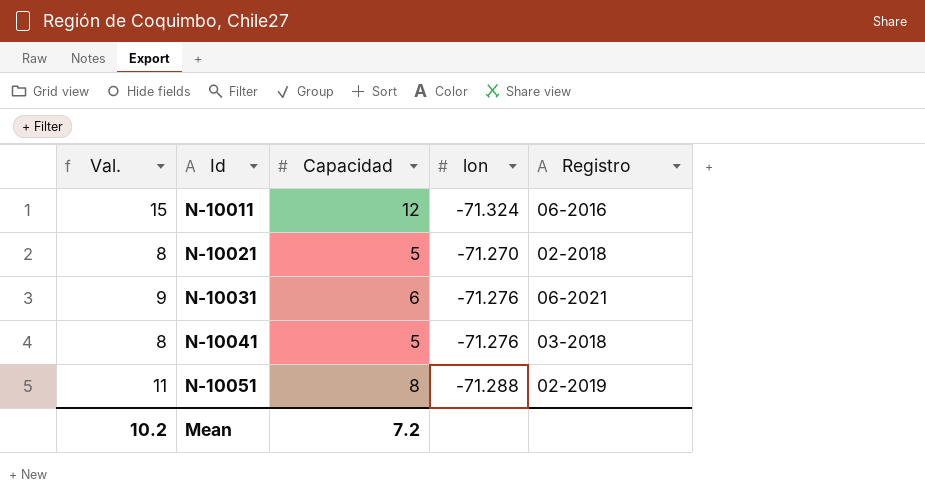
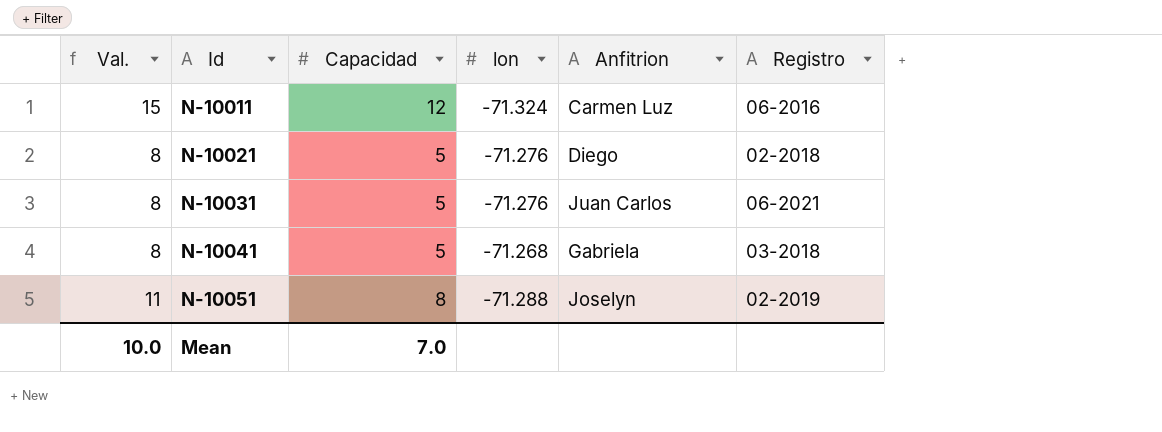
column Anfitrion | position: none -> 5
N-10021 | lon: -71.270 -> -71.276
N-10031 | Val.: 9 -> 8
N-10031 | Capacidad: 6 -> 5
N-10041 | lon: -71.276 -> -71.268
Mean | Val.: 10.2 -> 10.0
Mean | Capacidad: 7.2 -> 7.0

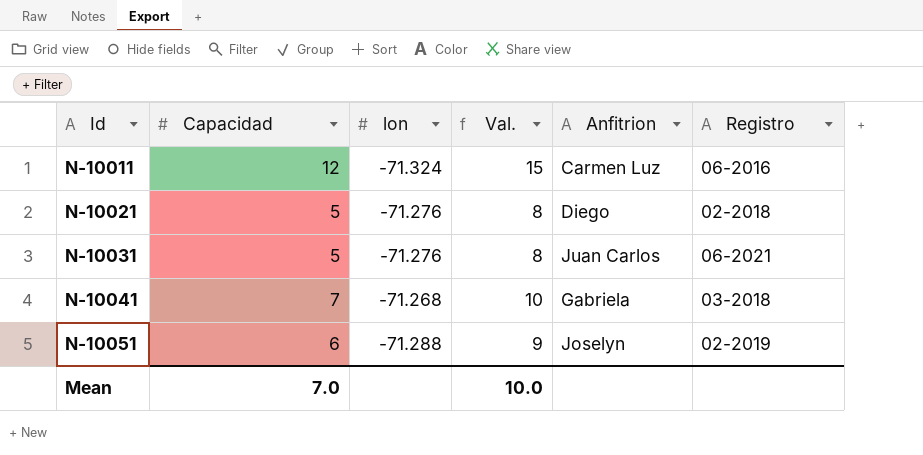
column Val. | position: 1 -> 4
N-10041 | Capacidad: 5 -> 7
N-10041 | Val.: 8 -> 10
N-10051 | Capacidad: 8 -> 6
N-10051 | Val.: 11 -> 9

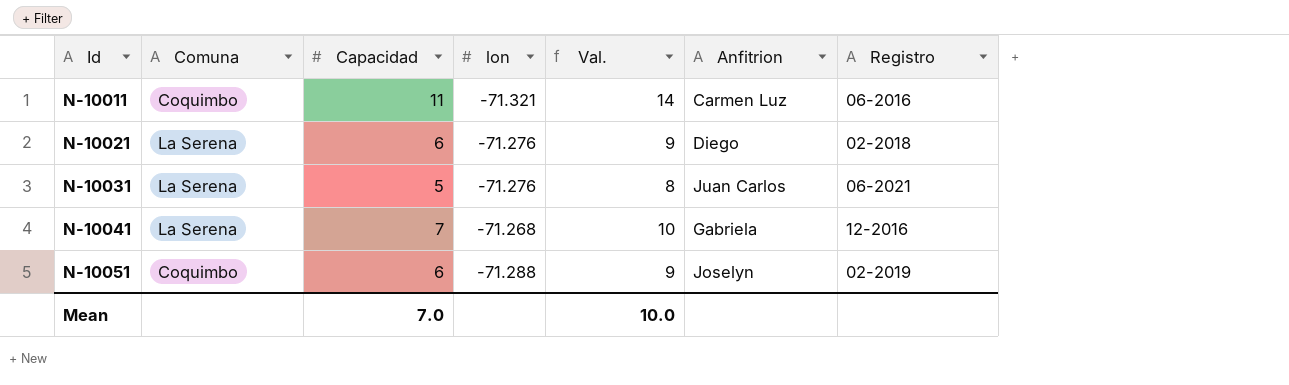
column Comuna | position: none -> 2
N-10011 | Capacidad: 12 -> 11
N-10011 | lon: -71.324 -> -71.321
N-10011 | Val.: 15 -> 14
N-10021 | Capacidad: 5 -> 6
N-10021 | Val.: 8 -> 9
N-10041 | Registro: 03-2018 -> 12-2016

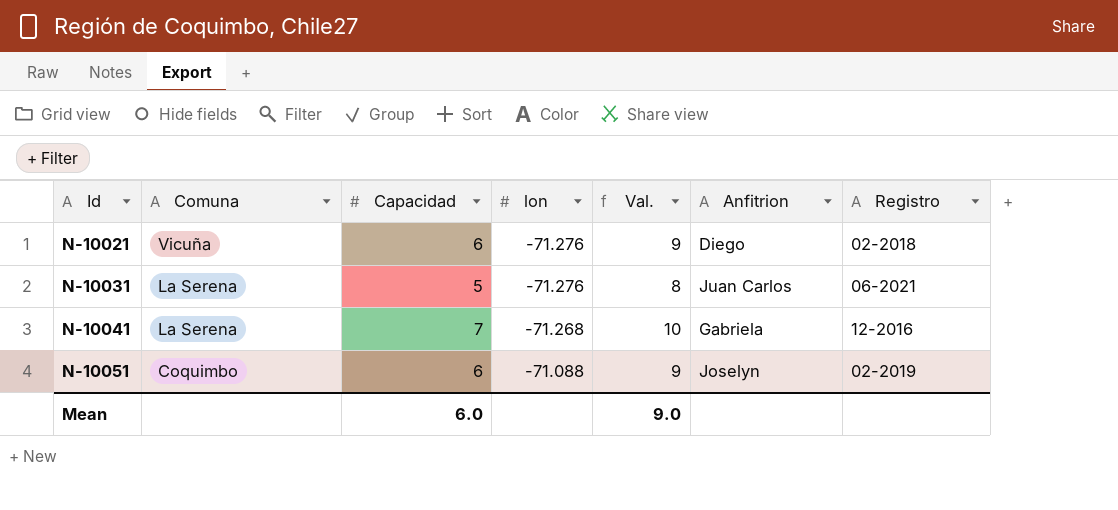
row N-10011: Coquimbo | 11 | -71.321 | 14 | Carmen Luz | 06-2016 -> none
N-10021 | Comuna: La Serena -> Vicuña
N-10051 | lon: -71.288 -> -71.088
Mean | Capacidad: 7.0 -> 6.0
Mean | Val.: 10.0 -> 9.0

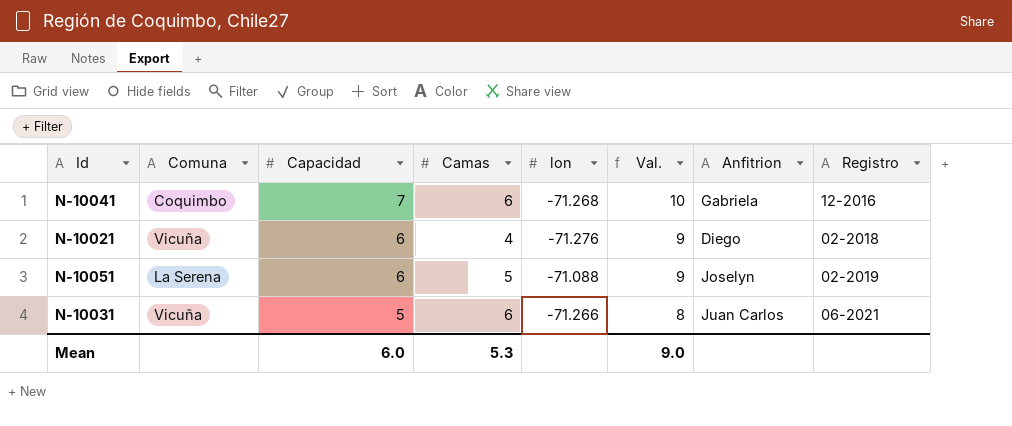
row order: Id ascending -> Capacidad descending
column Camas | position: none -> 4
N-10041 | Comuna: La Serena -> Coquimbo
N-10051 | Comuna: Coquimbo -> La Serena
N-10031 | Comuna: La Serena -> Vicuña
N-10031 | lon: -71.276 -> -71.266

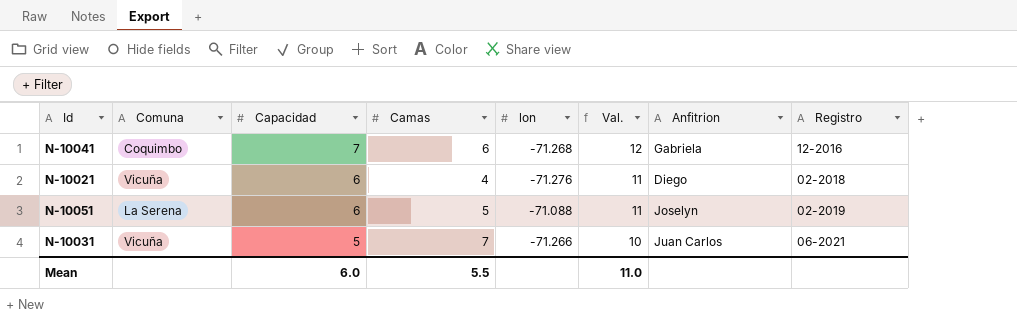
column Val. | formula: [Capacidad] + 3 -> [Capacidad] + 5
N-10031 | Camas: 6 -> 7
Mean | Camas: 5.3 -> 5.5
Mean | Val.: 9.0 -> 11.0

